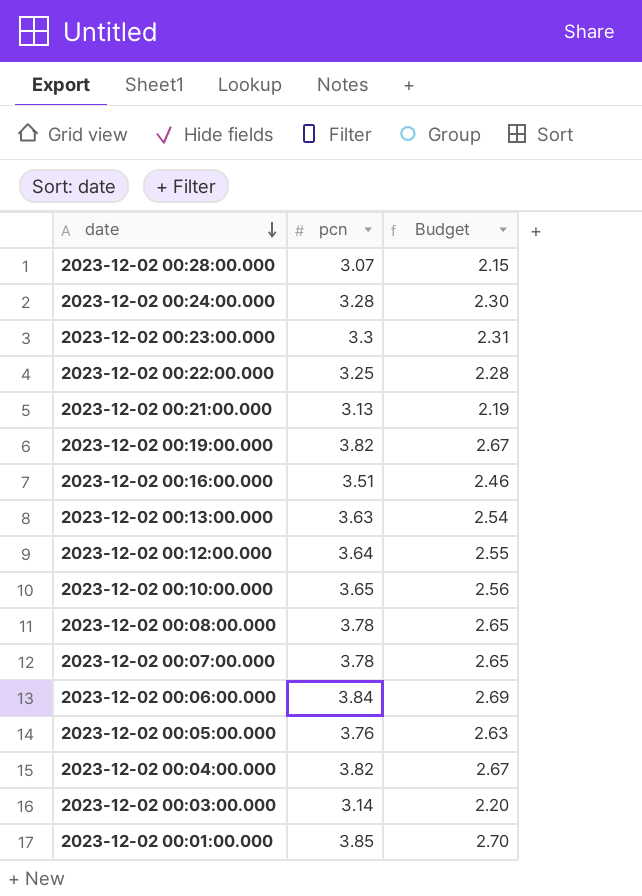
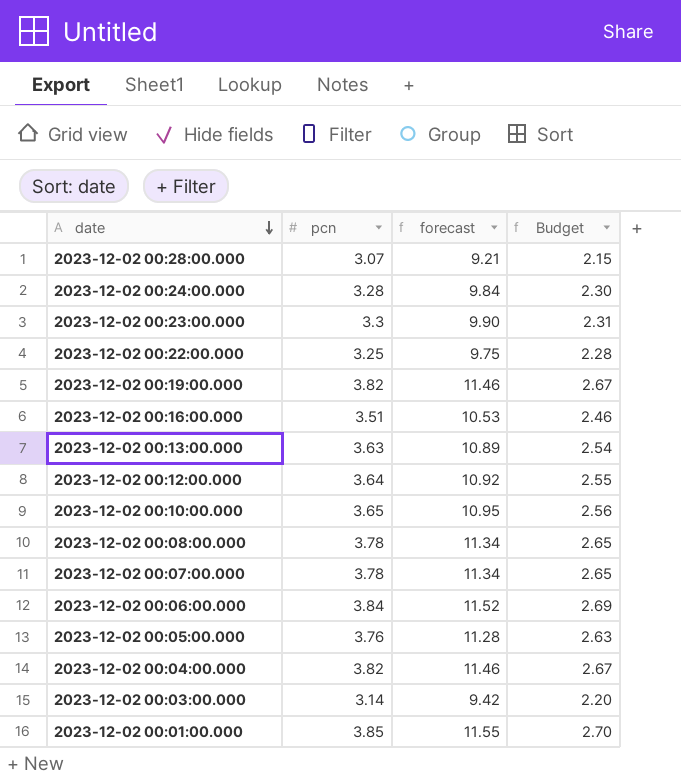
column forecast | formula: none -> [pcn] * 3
row 2023-12-02 00:21:00.000: 3.13 | 2.19 -> none

